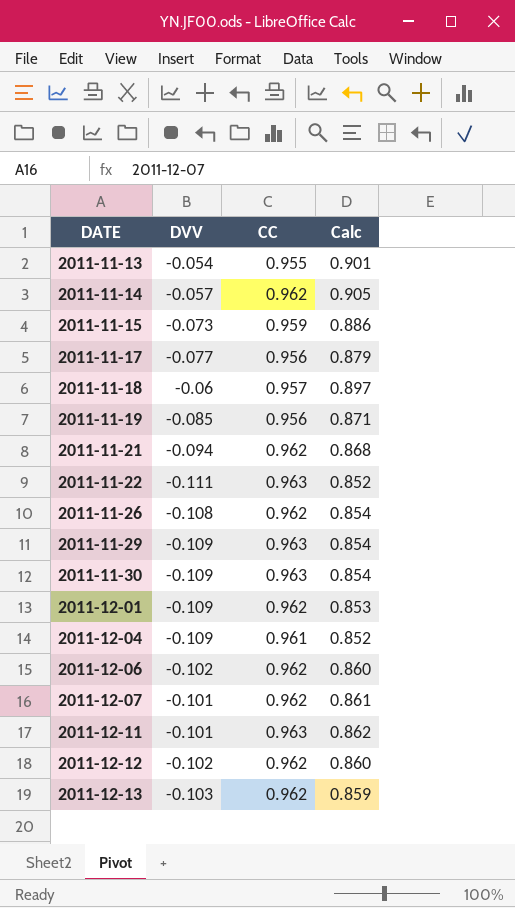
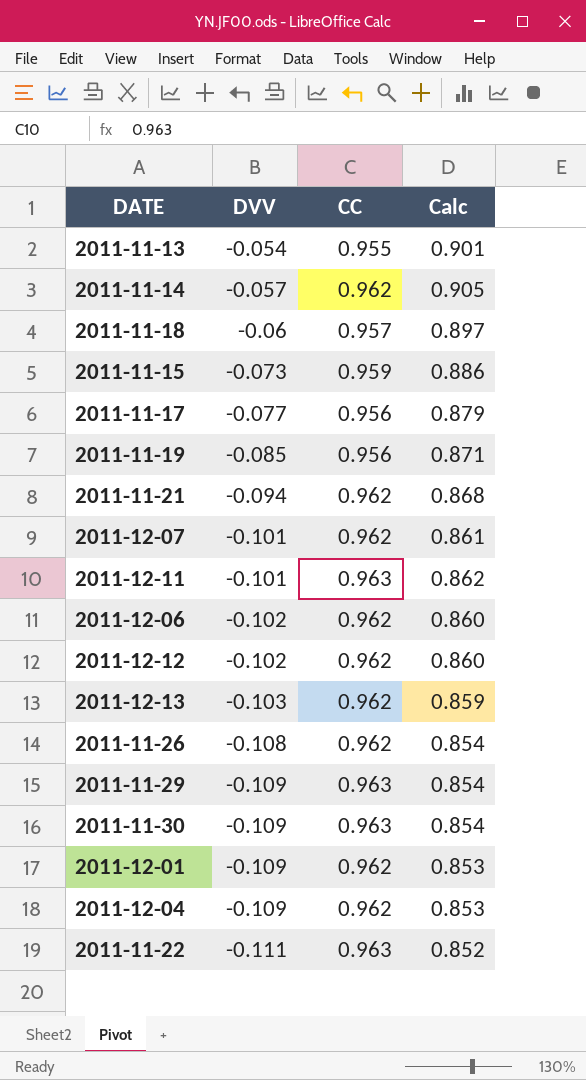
row order: DATE ascending -> DVV descending
2011-12-04 | CC: 0.961 -> 0.962
2011-12-04 | Calc: 0.852 -> 0.853

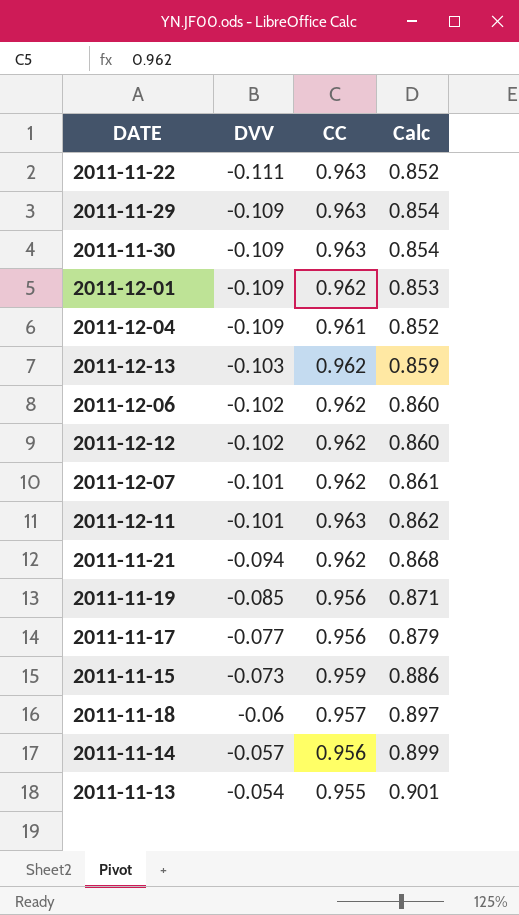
row order: DVV descending -> DVV ascending
row 2011-11-26: -0.108 | 0.962 | 0.854 -> none
2011-12-04 | CC: 0.962 -> 0.961
2011-12-04 | Calc: 0.853 -> 0.852
2011-11-14 | CC: 0.962 -> 0.956
2011-11-14 | Calc: 0.905 -> 0.899

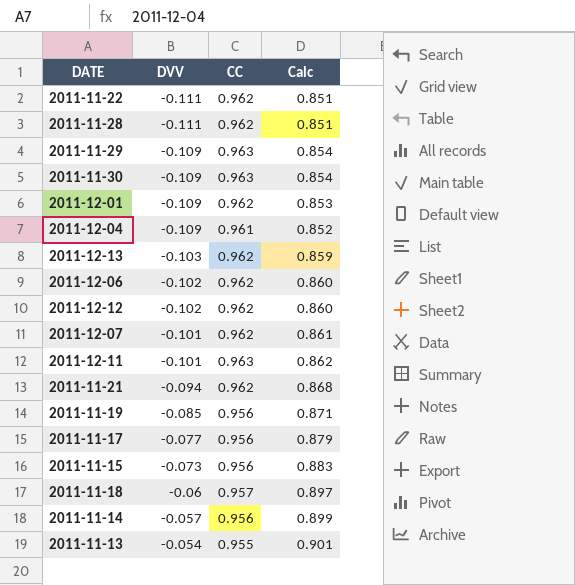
2011-11-22 | CC: 0.963 -> 0.962
2011-11-22 | Calc: 0.852 -> 0.851
row 2011-11-28: none -> -0.111 | 0.962 | 0.851
2011-11-15 | CC: 0.959 -> 0.956
2011-11-15 | Calc: 0.886 -> 0.883

